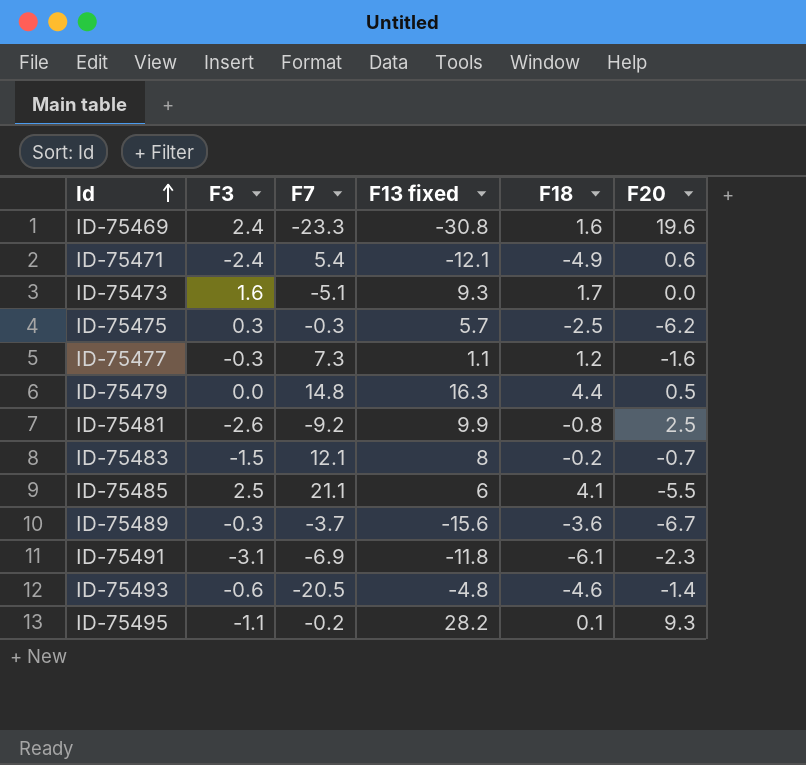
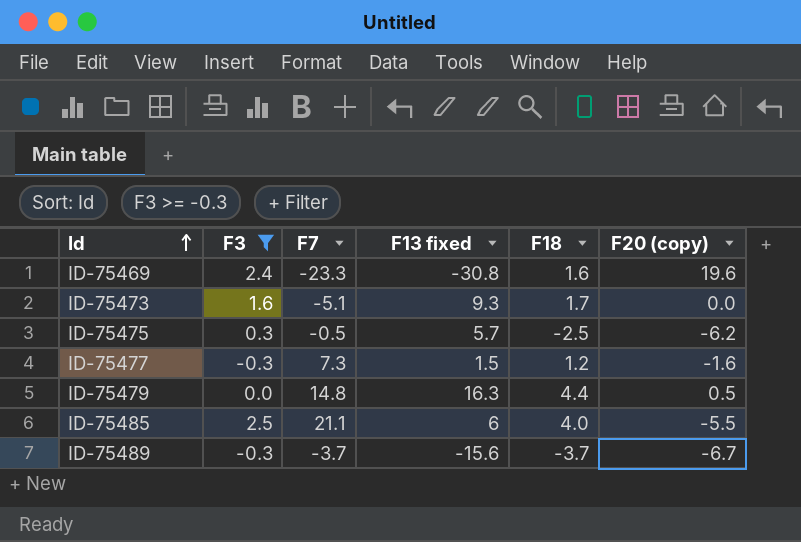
filter: none -> F3 >= -0.3
column name: F20 -> F20 (copy)
ID-75475 | F7: -0.3 -> -0.5
ID-75477 | F13 fixed: 1.1 -> 1.5
ID-75485 | F18: 4.1 -> 4.0
ID-75489 | F18: -3.6 -> -3.7

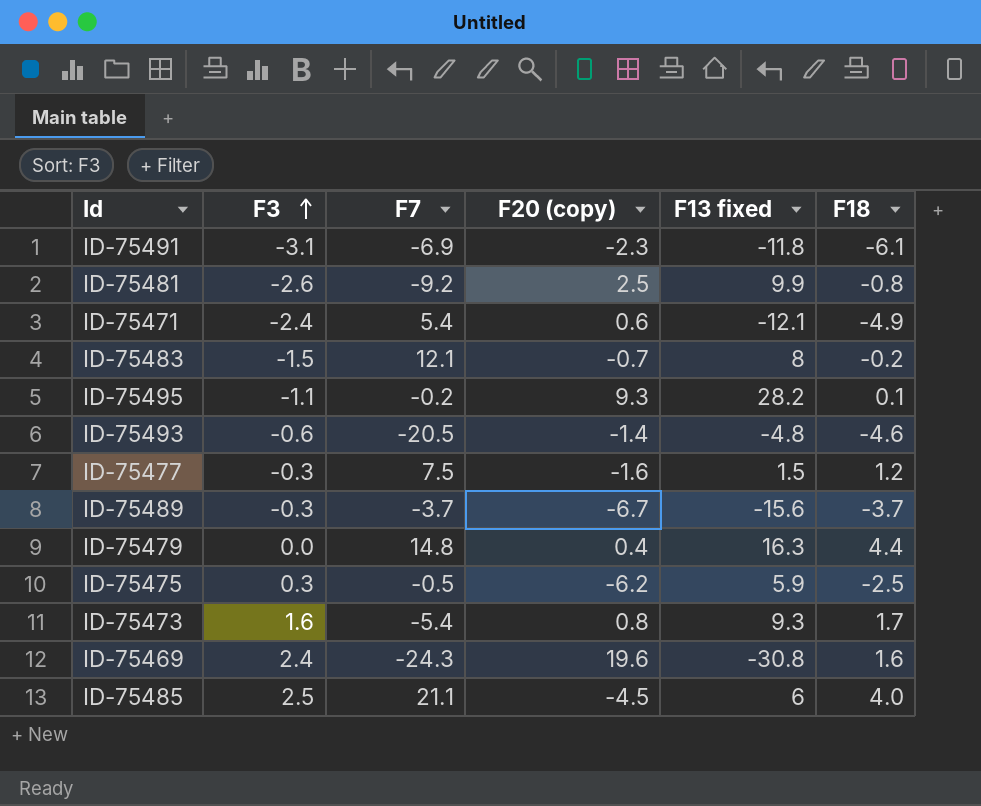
filter: F3 >= -0.3 -> none
row order: Id ascending -> F3 ascending
column F20 (copy) | position: 6 -> 4
ID-75477 | F7: 7.3 -> 7.5
ID-75479 | F20 (copy): 0.5 -> 0.4
ID-75475 | F13 fixed: 5.7 -> 5.9
ID-75473 | F7: -5.1 -> -5.4
ID-75473 | F20 (copy): 0.0 -> 0.8
ID-75469 | F7: -23.3 -> -24.3
ID-75485 | F20 (copy): -5.5 -> -4.5

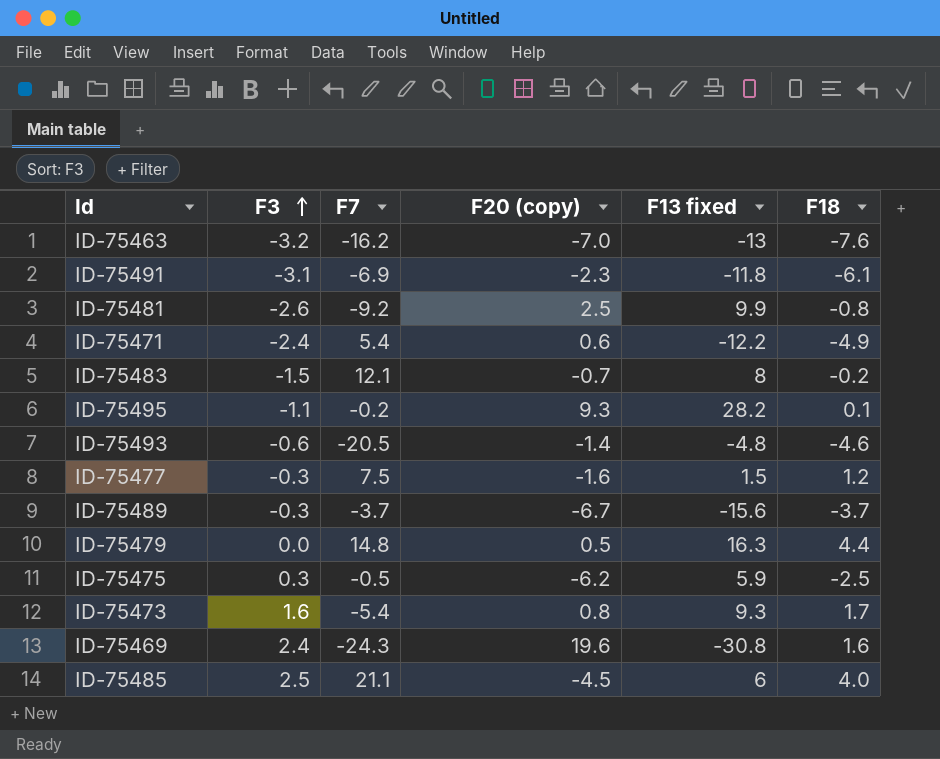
row ID-75463: none -> -3.2 | -16.2 | -7.0 | -13 | -7.6
ID-75471 | F13 fixed: -12.1 -> -12.2
ID-75479 | F20 (copy): 0.4 -> 0.5

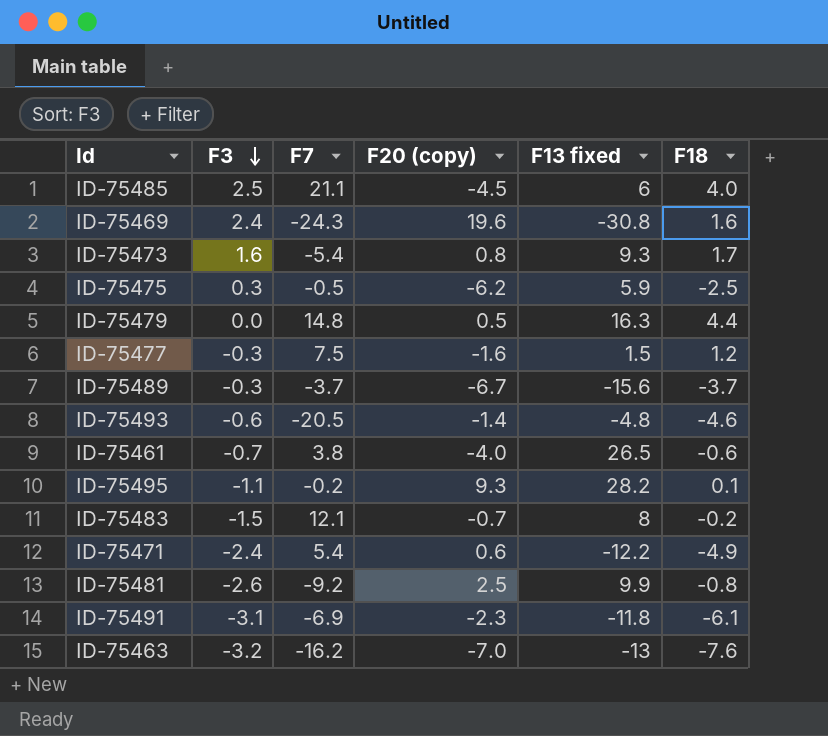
row order: F3 ascending -> F3 descending
row ID-75461: none -> -0.7 | 3.8 | -4.0 | 26.5 | -0.6

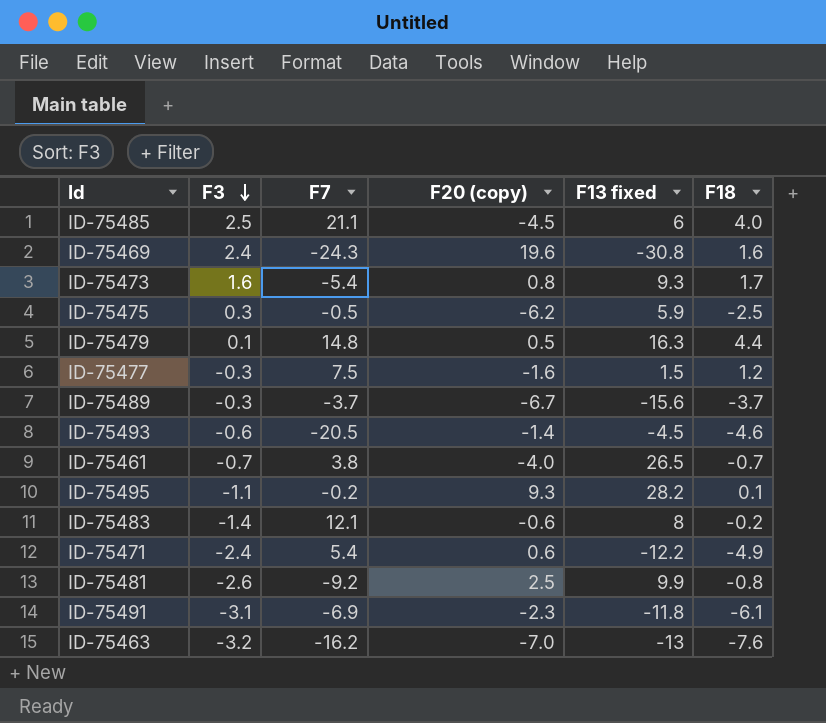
ID-75479 | F3: 0.0 -> 0.1
ID-75493 | F13 fixed: -4.8 -> -4.5
ID-75461 | F18: -0.6 -> -0.7
ID-75483 | F3: -1.5 -> -1.4
ID-75483 | F20 (copy): -0.7 -> -0.6

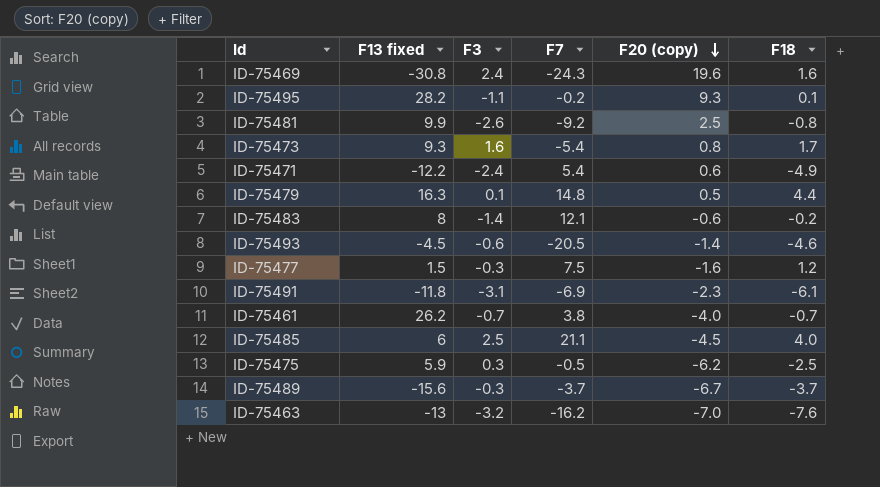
row order: F3 descending -> F20 (copy) descending
column F13 fixed | position: 5 -> 2
ID-75461 | F13 fixed: 26.5 -> 26.2

